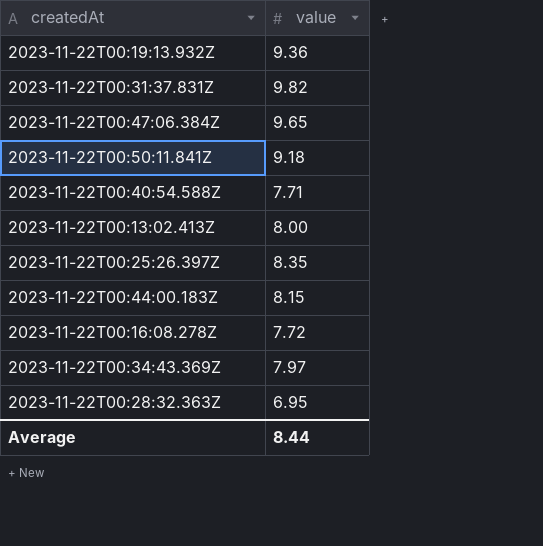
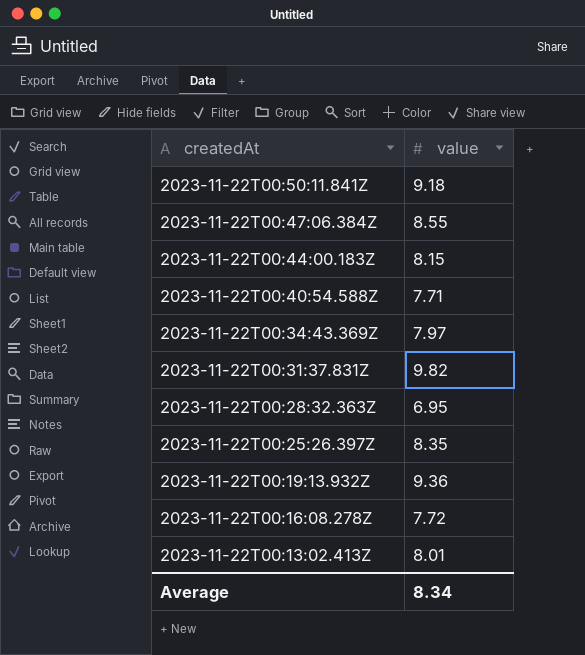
row order: none -> createdAt descending
2023-11-22T00:47:06.384Z | value: 9.65 -> 8.55
2023-11-22T00:13:02.413Z | value: 8.00 -> 8.01
Average | value: 8.44 -> 8.34

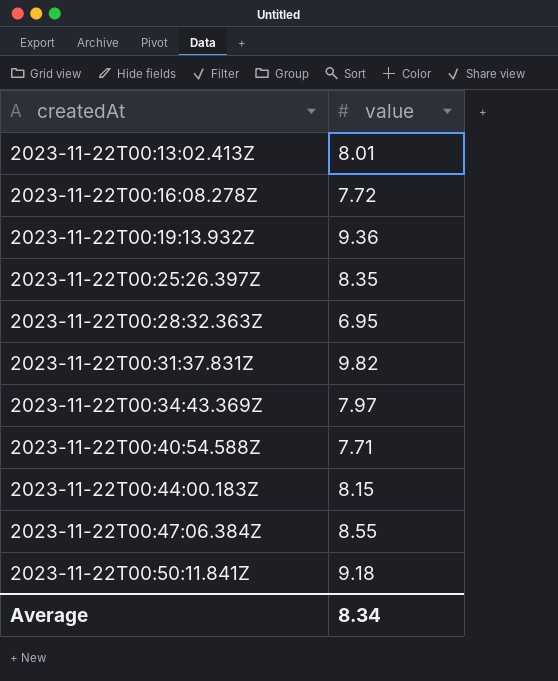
row order: createdAt descending -> createdAt ascending

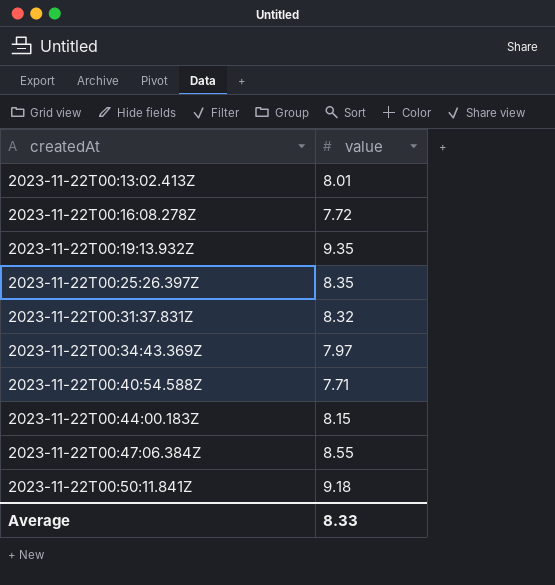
row 2023-11-22T00:28:32.363Z: 6.95 -> none
2023-11-22T00:19:13.932Z | value: 9.36 -> 9.35
2023-11-22T00:31:37.831Z | value: 9.82 -> 8.32
Average | value: 8.34 -> 8.33

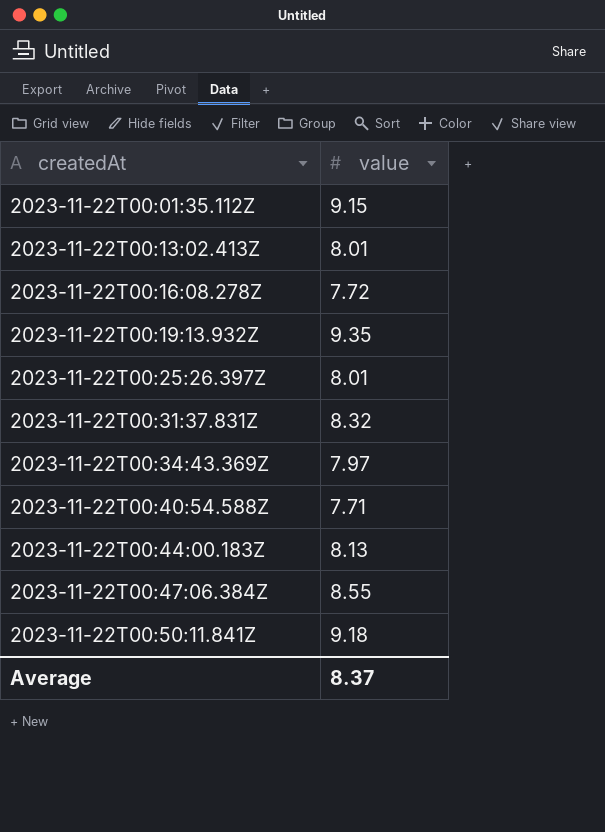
row 2023-11-22T00:01:35.112Z: none -> 9.15
2023-11-22T00:25:26.397Z | value: 8.35 -> 8.01
2023-11-22T00:44:00.183Z | value: 8.15 -> 8.13
Average | value: 8.33 -> 8.37

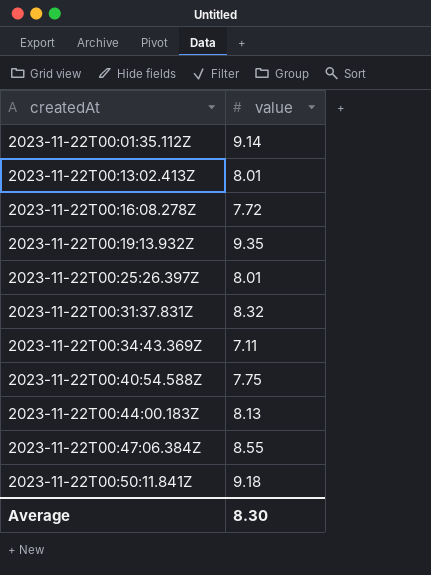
2023-11-22T00:01:35.112Z | value: 9.15 -> 9.14
2023-11-22T00:34:43.369Z | value: 7.97 -> 7.11
2023-11-22T00:40:54.588Z | value: 7.71 -> 7.75
Average | value: 8.37 -> 8.30

